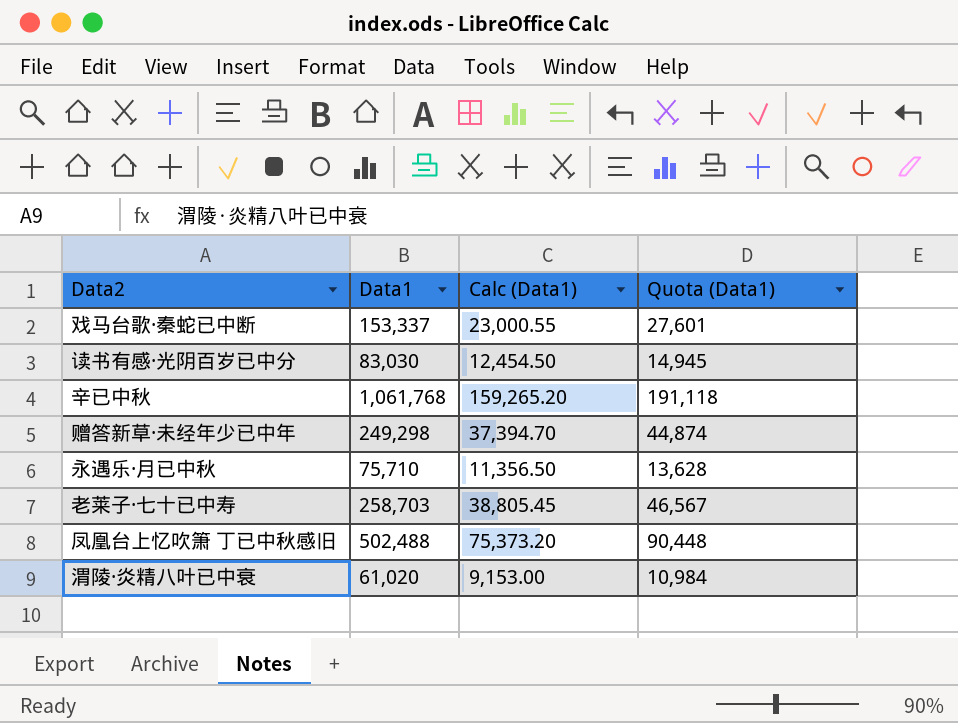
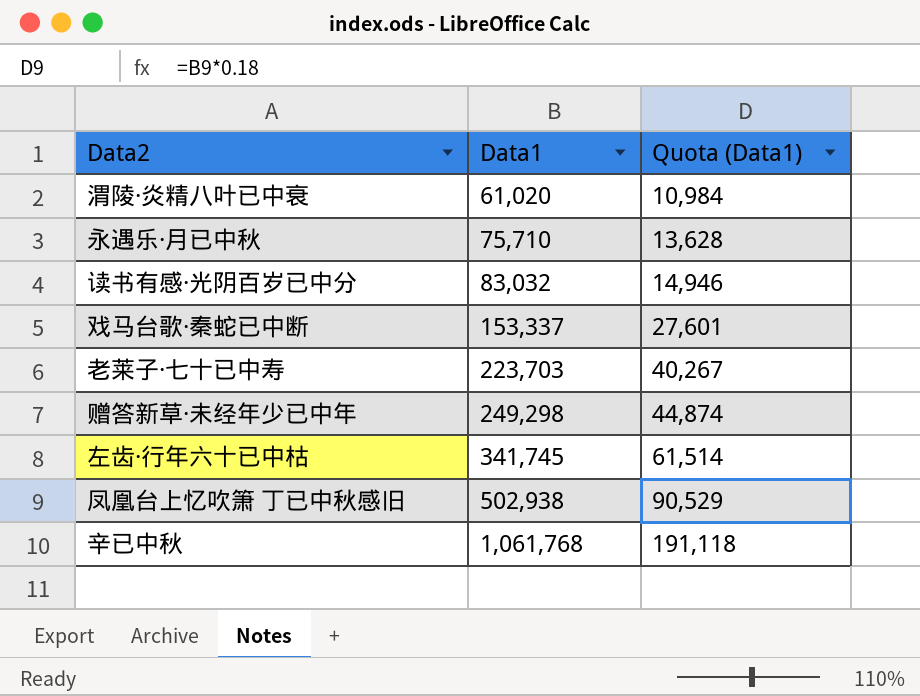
row order: none -> Data1 ascending
column Calc (Data1) | formula: [Data1] * 0.15 -> none
读书有感·光阴百岁已中分 | Data1: 83,030 -> 83,032
读书有感·光阴百岁已中分 | Quota (Data1): 14,945 -> 14,946
老莱子·七十已中寿 | Data1: 258,703 -> 223,703
老莱子·七十已中寿 | Quota (Data1): 46,567 -> 40,267
row 左齿·行年六十已中枯: none -> 341,745 | 61,514
凤凰台上忆吹箫 丁已中秋感旧 | Data1: 502,488 -> 502,938
凤凰台上忆吹箫 丁已中秋感旧 | Quota (Data1): 90,448 -> 90,529

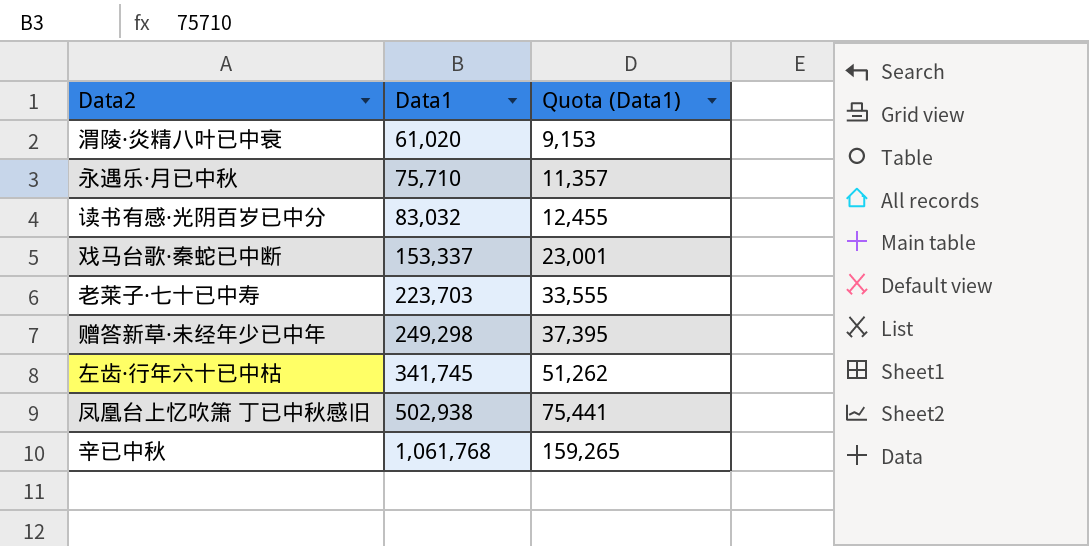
column Quota (Data1) | formula: [Data1] * 0.18 -> [Data1] * 0.15

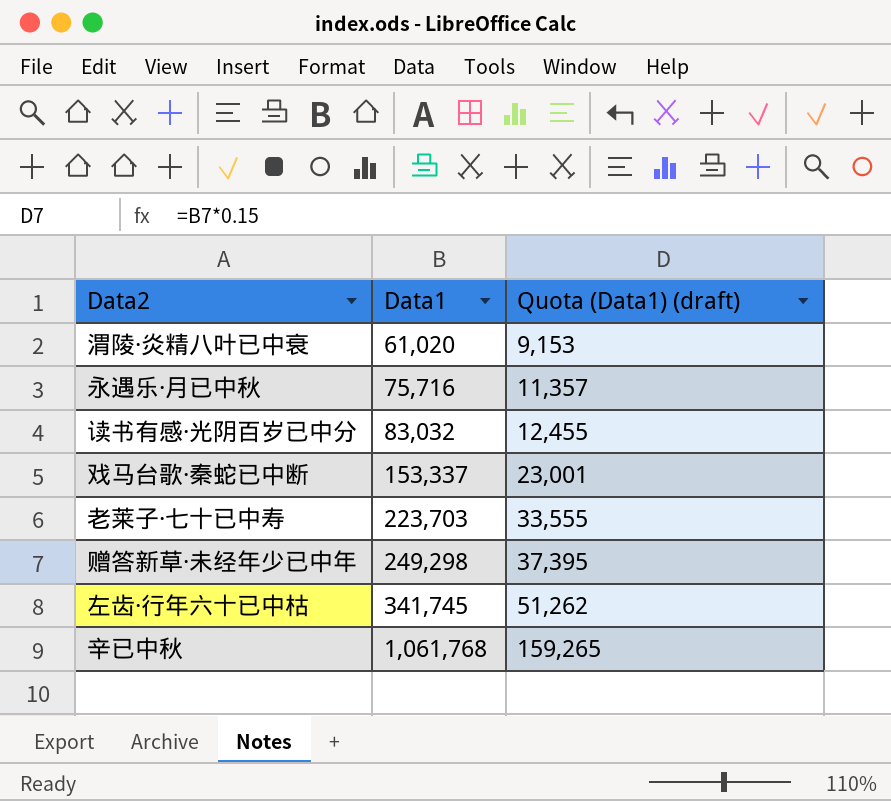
column name: Quota (Data1) -> Quota (Data1) (draft)
row 凤凰台上忆吹箫 丁已中秋感旧: 502,938 | 75,441 -> none
永遇乐·月已中秋 | Data1: 75,710 -> 75,716

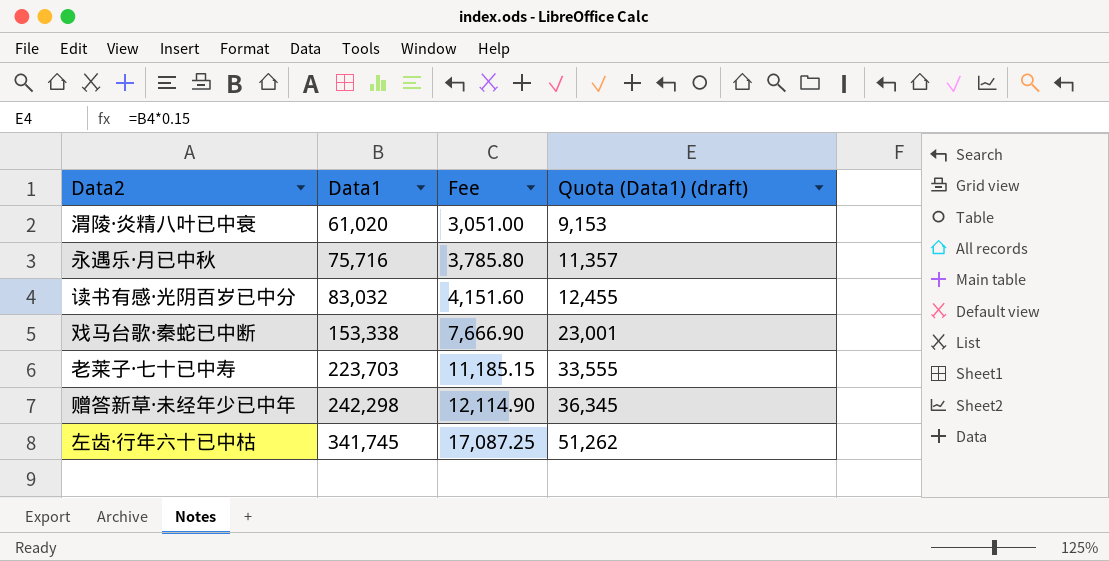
column Fee | formula: none -> [Data1] * 0.05
row 辛已中秋: 1,061,768 | 159,265 -> none
戏马台歌·秦蛇已中断 | Data1: 153,337 -> 153,338
赠答新草·未经年少已中年 | Data1: 249,298 -> 242,298
赠答新草·未经年少已中年 | Quota (Data1) (draft): 37,395 -> 36,345

